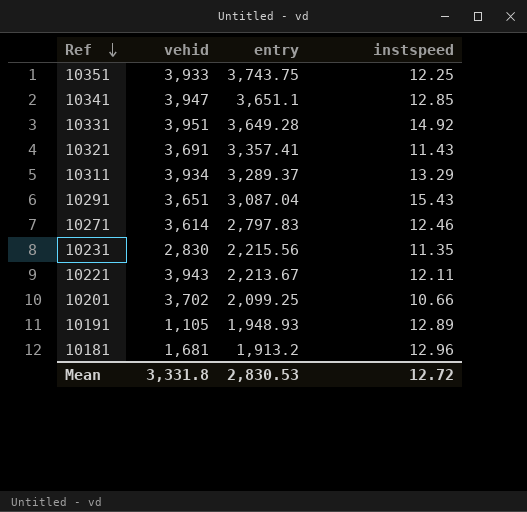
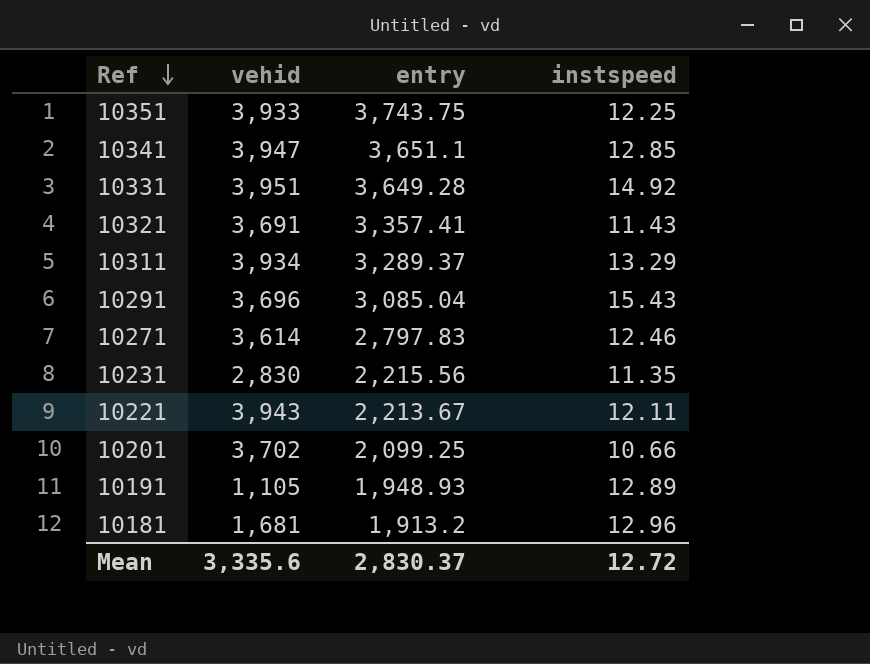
10291 | vehid: 3,651 -> 3,696
10291 | entry: 3,087.04 -> 3,085.04
Mean | vehid: 3,331.8 -> 3,335.6
Mean | entry: 2,830.53 -> 2,830.37

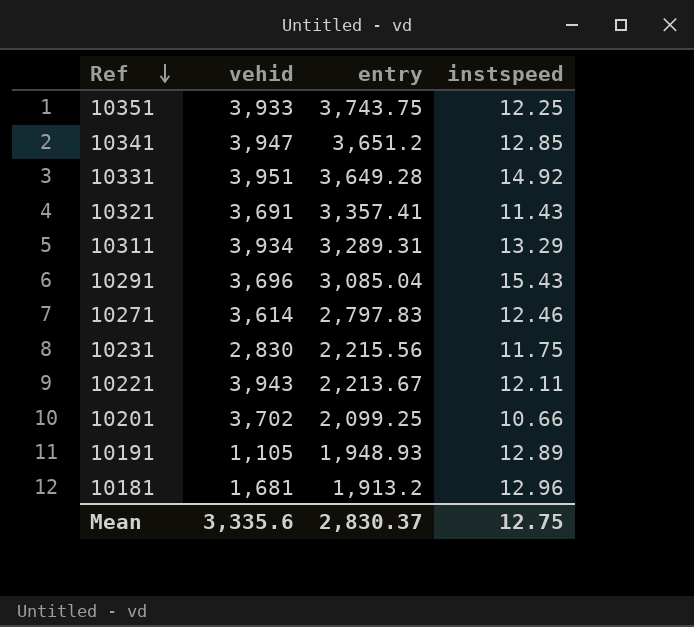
10341 | entry: 3,651.1 -> 3,651.2
10311 | entry: 3,289.37 -> 3,289.31
10231 | instspeed: 11.35 -> 11.75
Mean | instspeed: 12.72 -> 12.75

